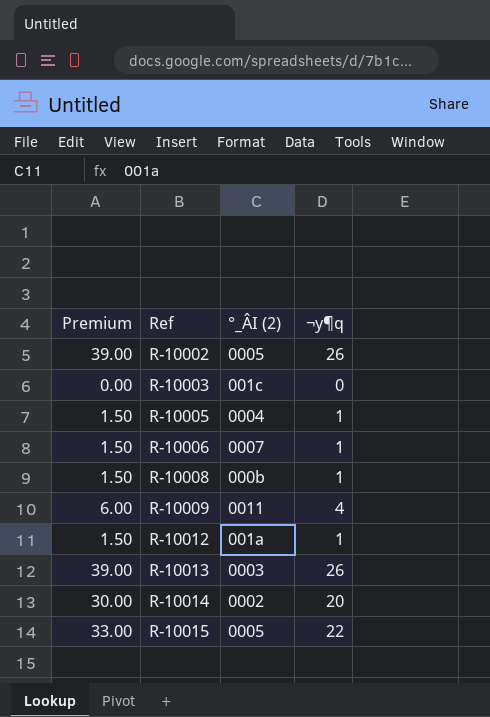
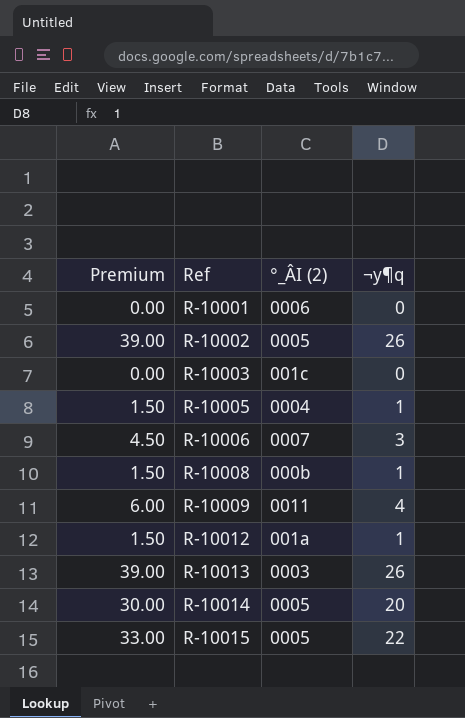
row R-10001: none -> 0.00 | 0006 | 0
R-10006 | Premium: 1.50 -> 4.50
R-10006 | ¬y¶q: 1 -> 3
R-10014 | °_ÂI (2): 0002 -> 0005

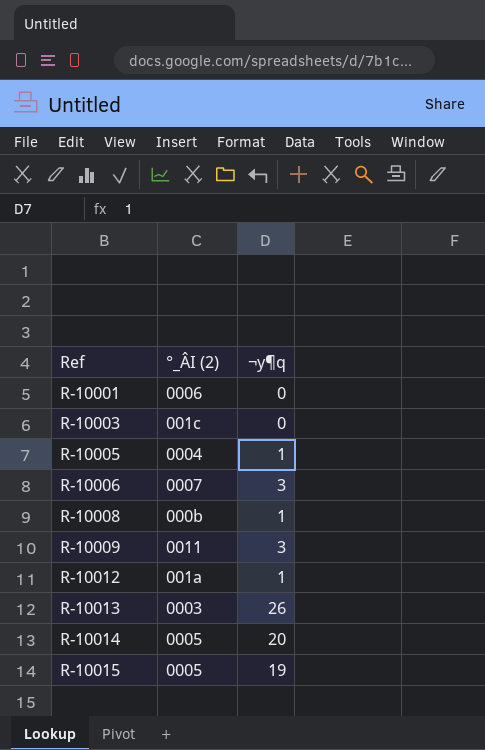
column Premium | formula: [¬y¶q] * 1.5 -> none
row R-10002: 39.00 | 0005 | 26 -> none
R-10009 | ¬y¶q: 4 -> 3
R-10015 | ¬y¶q: 22 -> 19

